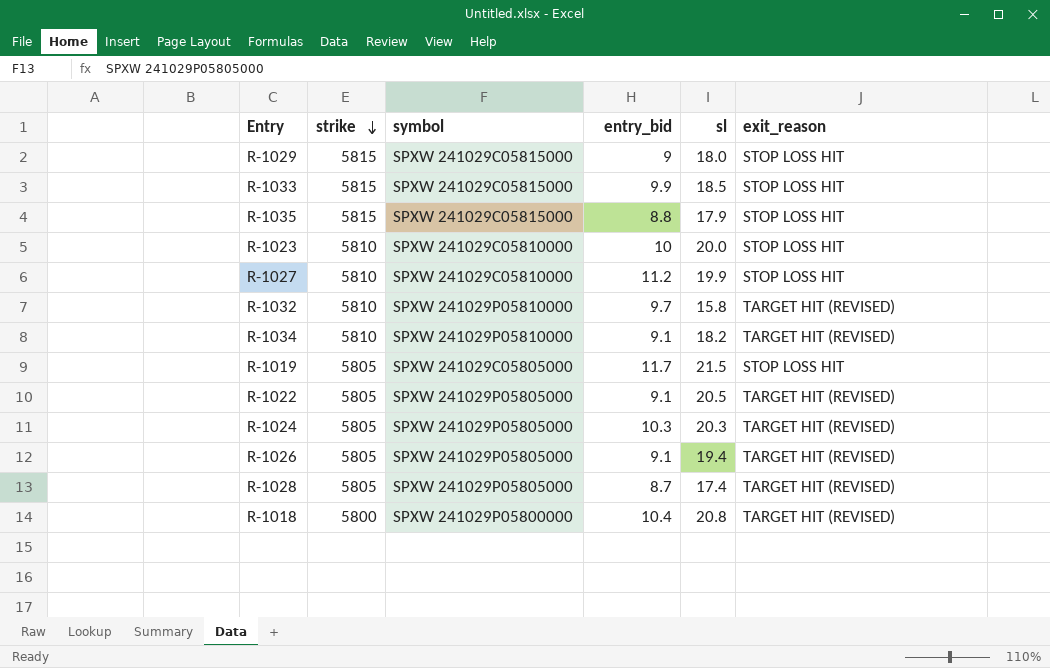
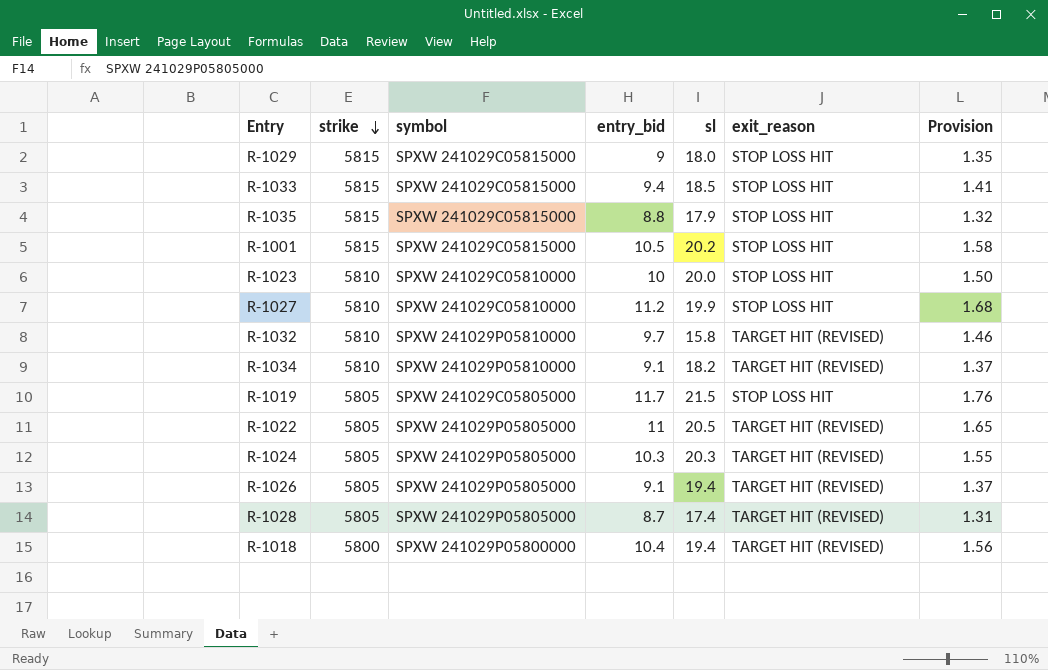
column Provision | formula: none -> [entry_bid] * 0.15
R-1033 | entry_bid: 9.9 -> 9.4
row R-1001: none -> 5815 | SPXW 241029C05815000 | 10.5 | 20.2 | STOP LOSS HIT | 1.58
R-1022 | entry_bid: 9.1 -> 11
R-1018 | sl: 20.8 -> 19.4

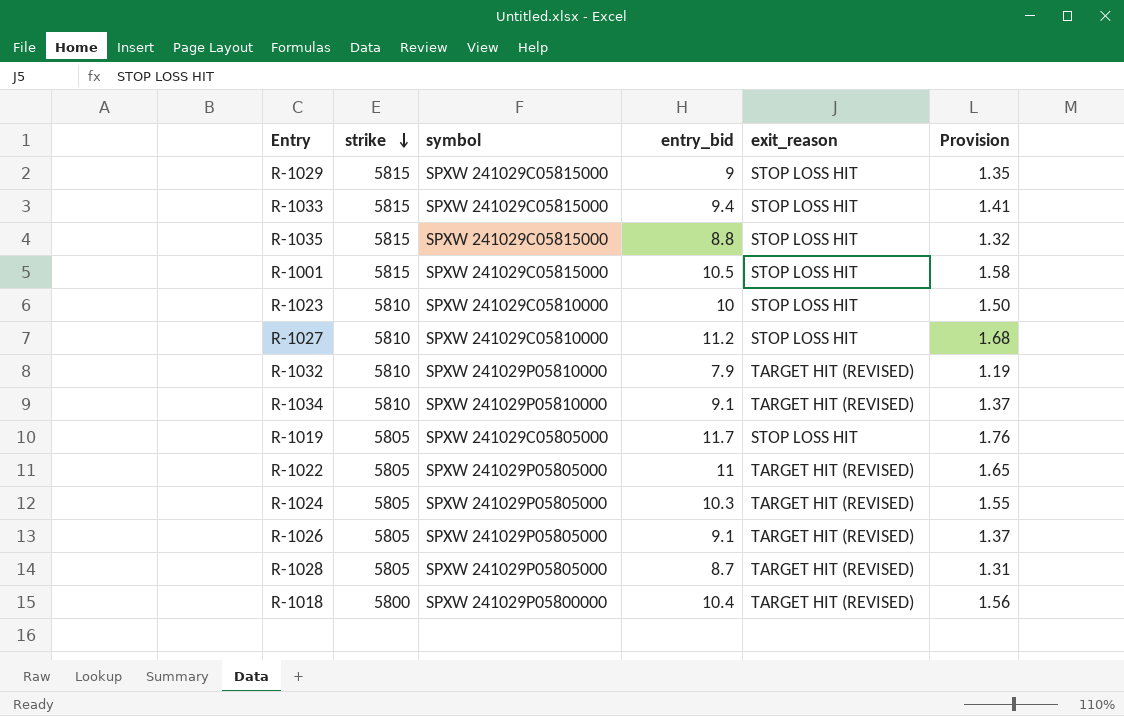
column sl | position: 5 -> none
R-1032 | entry_bid: 9.7 -> 7.9
R-1032 | Provision: 1.46 -> 1.19

